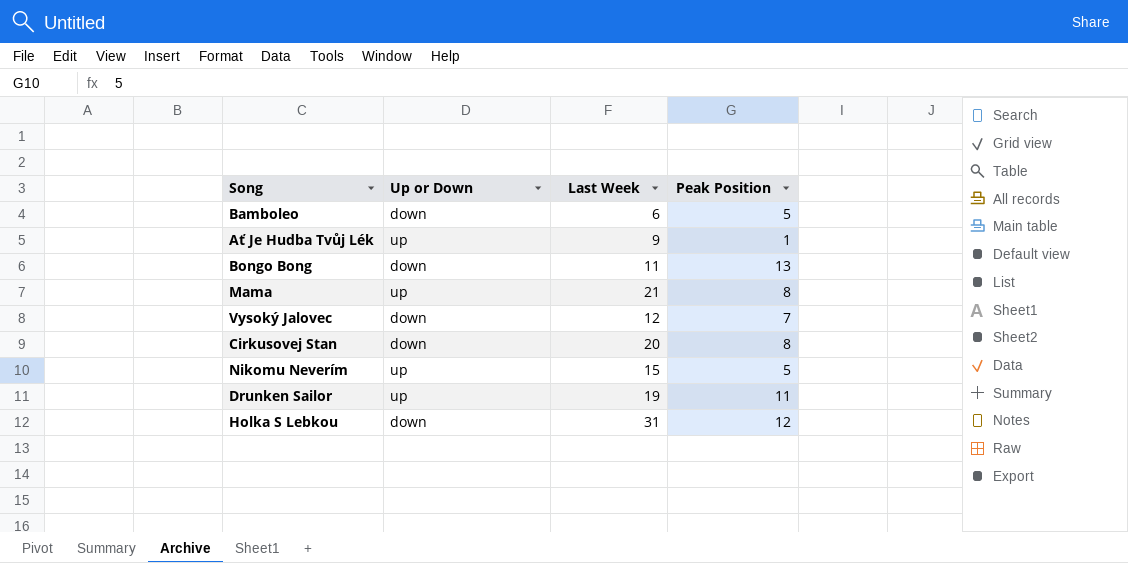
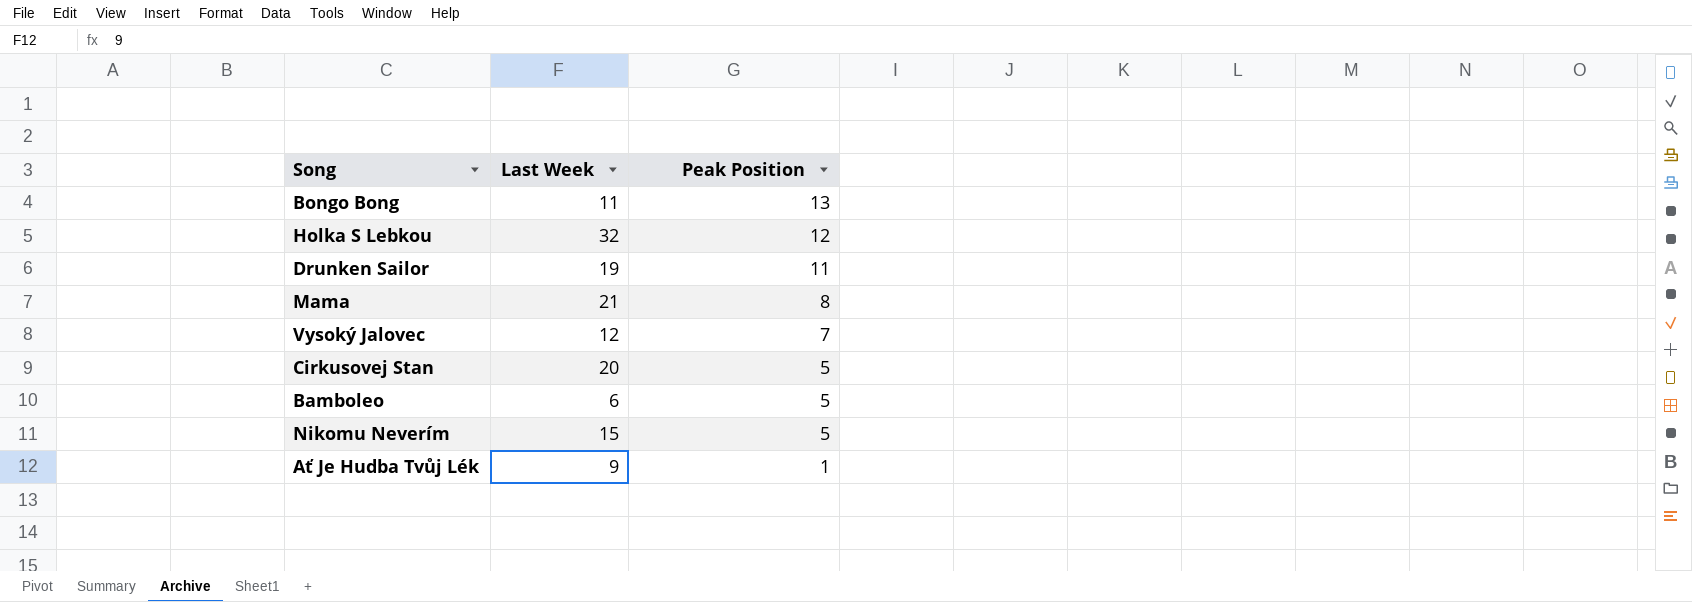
row order: none -> Peak Position descending
column Up or Down | position: 2 -> none
Holka S Lebkou | Last Week: 31 -> 32
Cirkusovej Stan | Peak Position: 8 -> 5

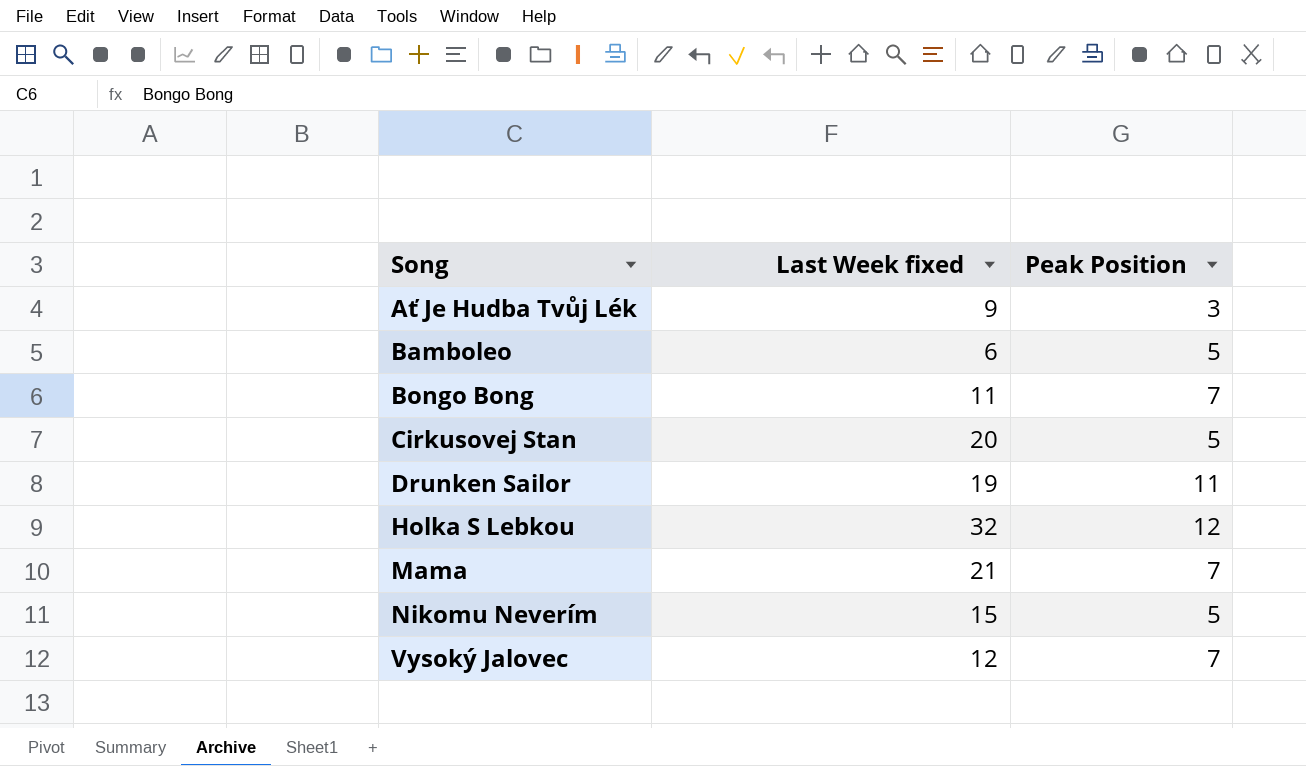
row order: Peak Position descending -> Song ascending
column name: Last Week -> Last Week fixed
Ať Je Hudba Tvůj Lék | Peak Position: 1 -> 3
Bongo Bong | Peak Position: 13 -> 7
Mama | Peak Position: 8 -> 7

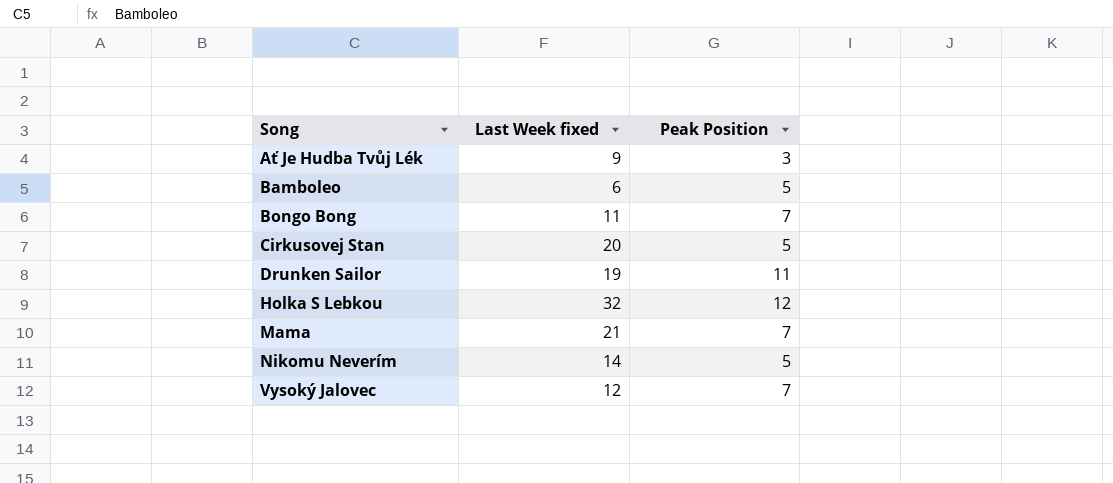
Nikomu Neverím | Last Week fixed: 15 -> 14

